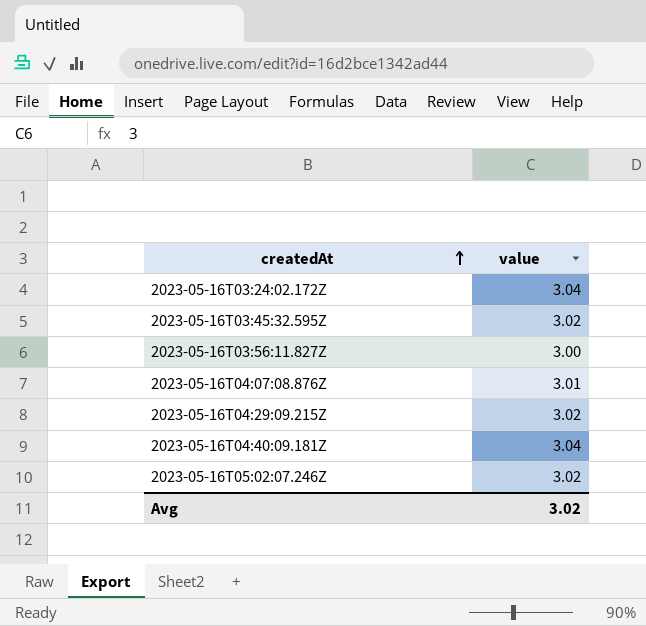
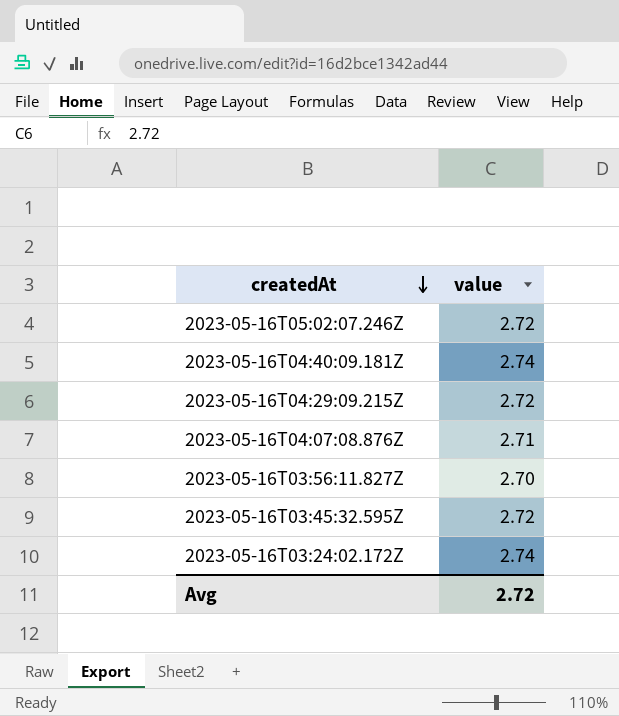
row order: createdAt ascending -> createdAt descending
2023-05-16T05:02:07.246Z | value: 3.02 -> 2.72
2023-05-16T04:40:09.181Z | value: 3.04 -> 2.74
2023-05-16T04:29:09.215Z | value: 3.02 -> 2.72
2023-05-16T04:07:08.876Z | value: 3.01 -> 2.71
2023-05-16T03:56:11.827Z | value: 3.00 -> 2.70
2023-05-16T03:45:32.595Z | value: 3.02 -> 2.72
2023-05-16T03:24:02.172Z | value: 3.04 -> 2.74
Avg | value: 3.02 -> 2.72

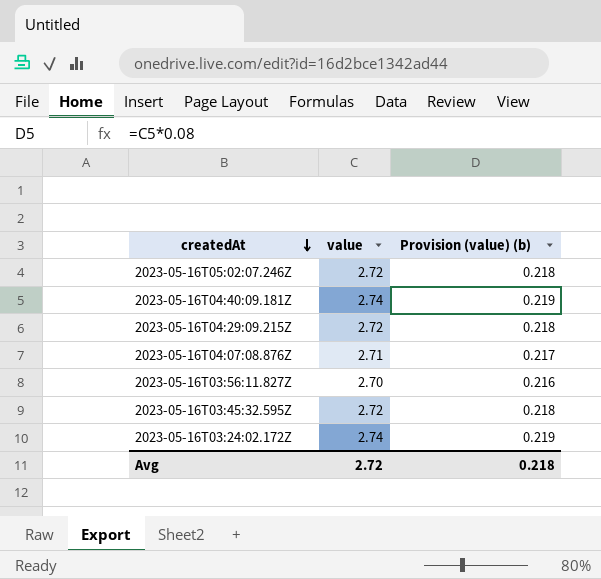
column Provision (value) (b) | formula: none -> [value] * 0.08

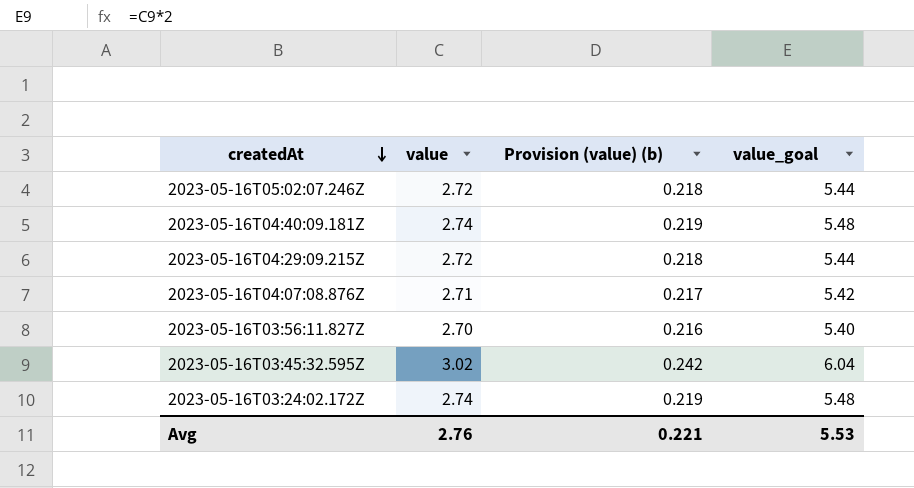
column value_goal | formula: none -> [value] * 2
2023-05-16T03:45:32.595Z | value: 2.72 -> 3.02
2023-05-16T03:45:32.595Z | Provision (value) (b): 0.218 -> 0.242
Avg | value: 2.72 -> 2.76
Avg | Provision (value) (b): 0.218 -> 0.221

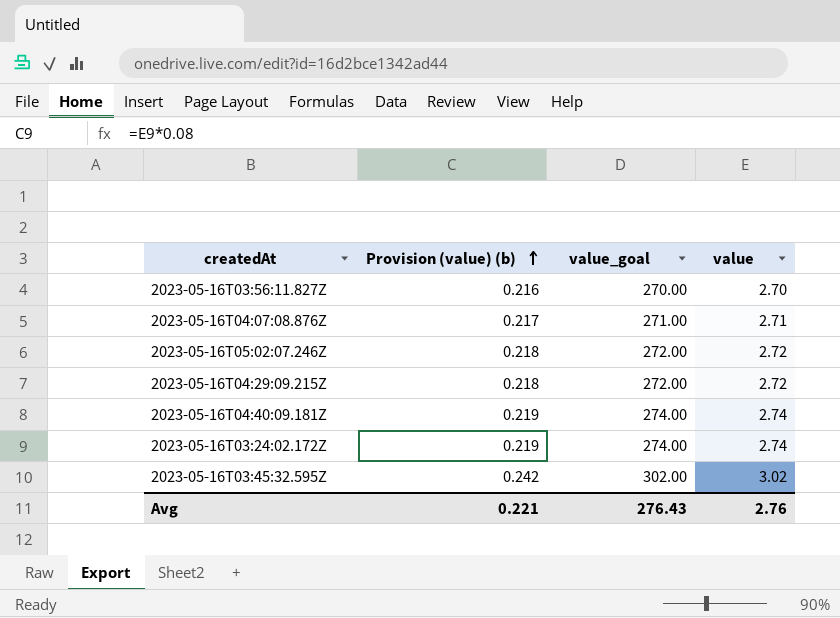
row order: createdAt descending -> Provision (value) (b) ascending
column value_goal | formula: [value] * 2 -> [value] * 100
column value | position: 2 -> 4
Avg | value_goal: 5.53 -> 276.43

